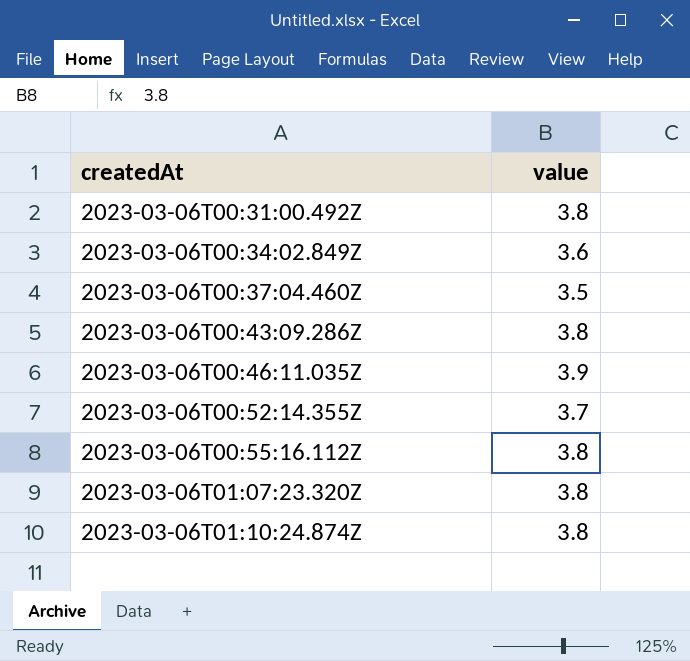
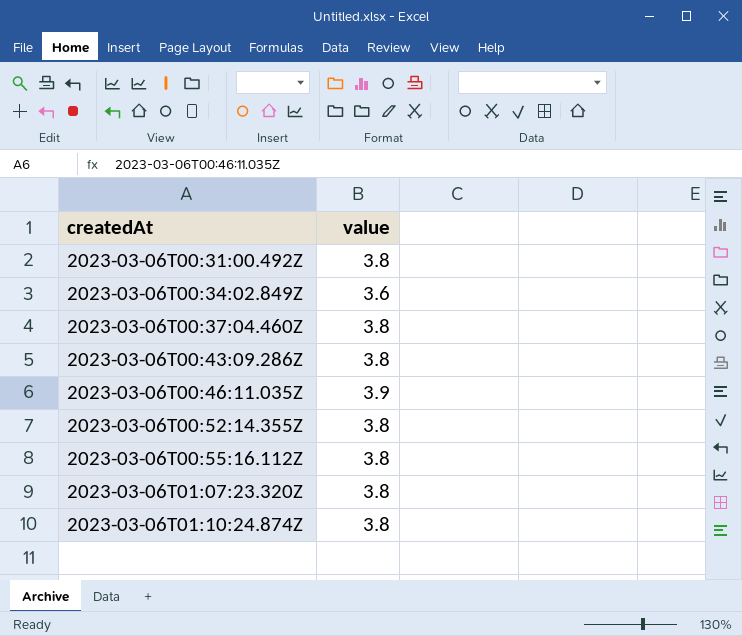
2023-03-06T00:37:04.460Z | value: 3.5 -> 3.8
2023-03-06T00:52:14.355Z | value: 3.7 -> 3.8

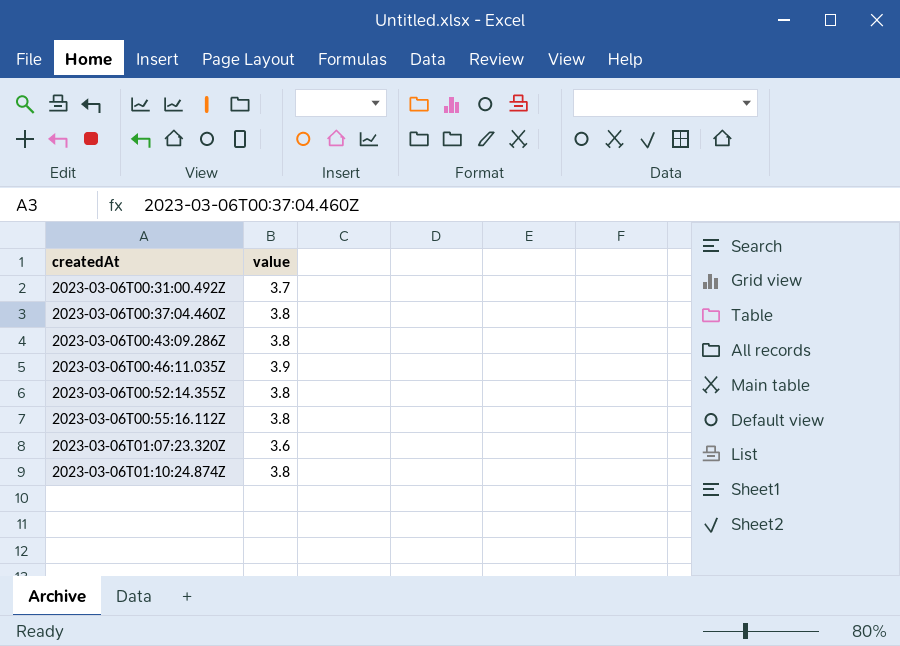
row 2023-03-06T00:34:02.849Z: 3.6 -> none
2023-03-06T00:31:00.492Z | value: 3.8 -> 3.7
2023-03-06T01:07:23.320Z | value: 3.8 -> 3.6

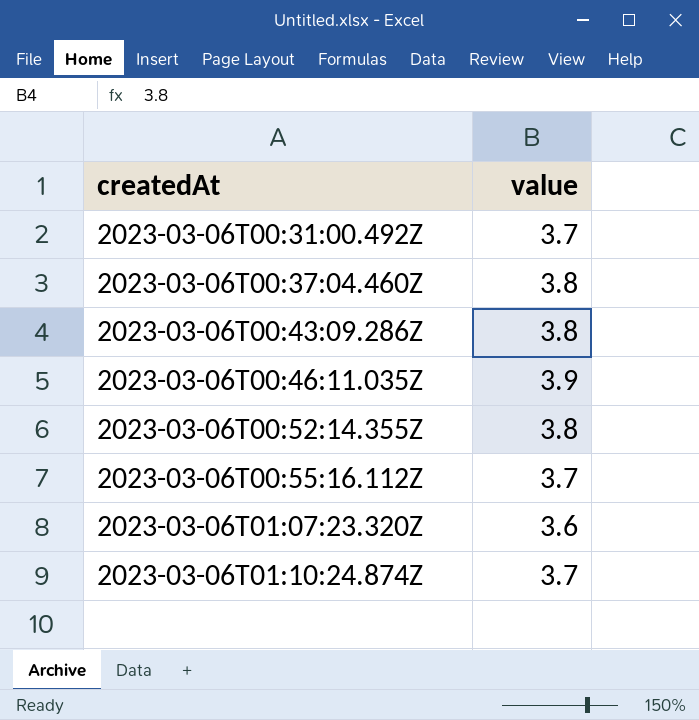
2023-03-06T00:55:16.112Z | value: 3.8 -> 3.7
2023-03-06T01:10:24.874Z | value: 3.8 -> 3.7

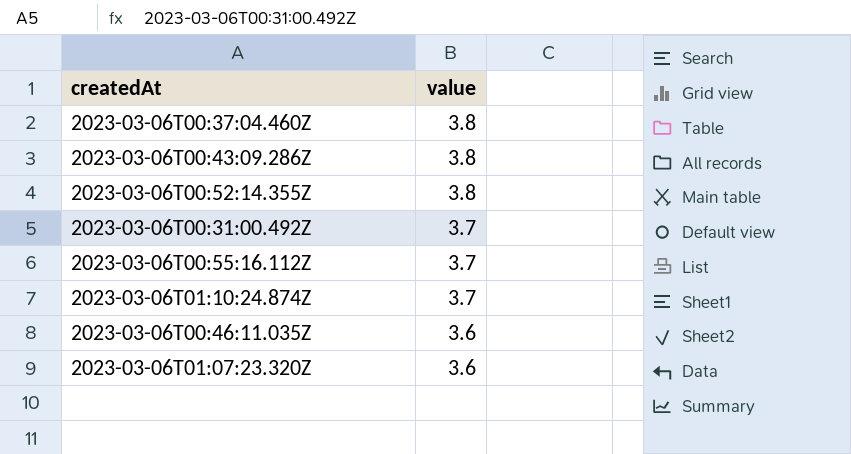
row order: createdAt ascending -> value descending
2023-03-06T00:46:11.035Z | value: 3.9 -> 3.6

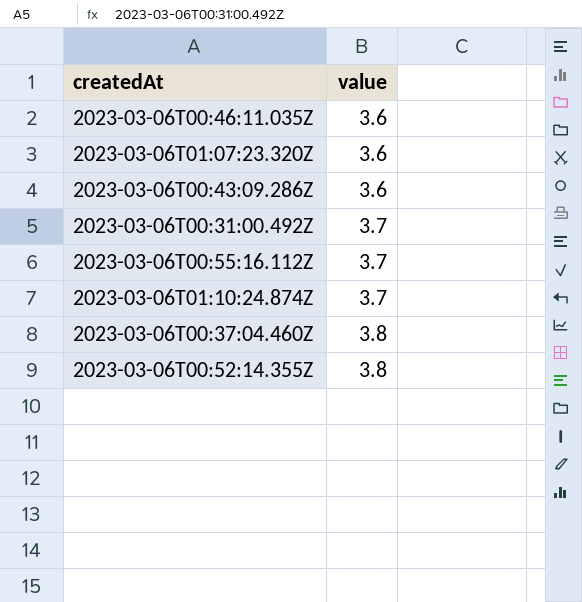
row order: value descending -> value ascending
2023-03-06T00:43:09.286Z | value: 3.8 -> 3.6

